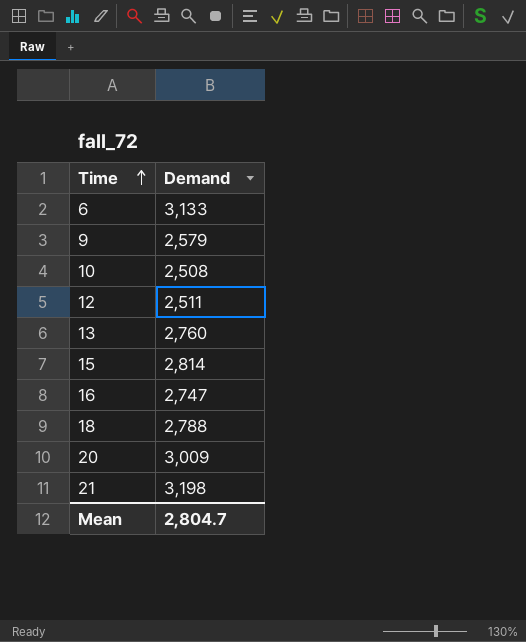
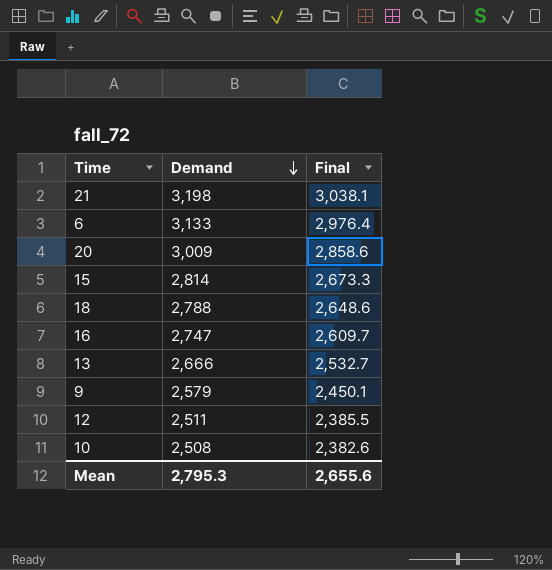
row order: Time ascending -> Demand descending
column Final | formula: none -> [Demand] * 0.95
13 | Demand: 2,760 -> 2,666
Mean | Demand: 2,804.7 -> 2,795.3

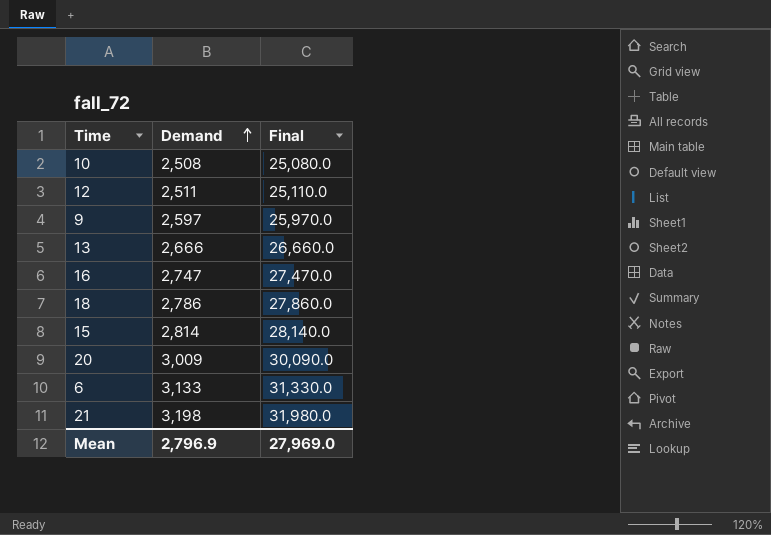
row order: Demand descending -> Demand ascending
column Final | formula: [Demand] * 0.95 -> [Demand] * 10
9 | Demand: 2,579 -> 2,597
18 | Demand: 2,788 -> 2,786
Mean | Demand: 2,795.3 -> 2,796.9
Mean | Final: 2,655.6 -> 27,969.0

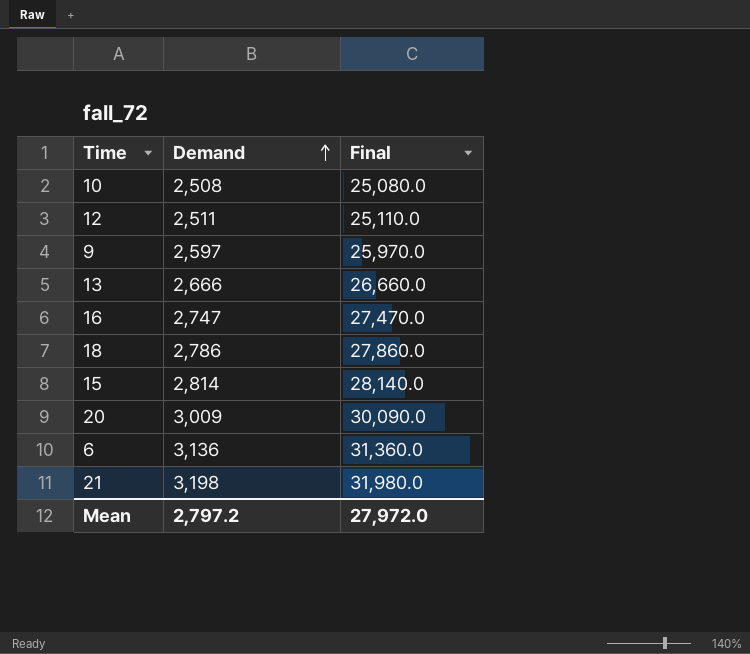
6 | Demand: 3,133 -> 3,136
6 | Final: 31,330.0 -> 31,360.0
Mean | Demand: 2,796.9 -> 2,797.2
Mean | Final: 27,969.0 -> 27,972.0

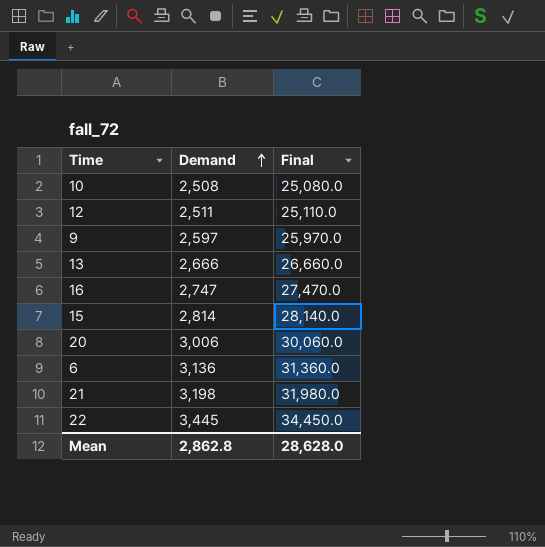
row 18: 2,786 | 27,860.0 -> none
20 | Demand: 3,009 -> 3,006
20 | Final: 30,090.0 -> 30,060.0
row 22: none -> 3,445 | 34,450.0
Mean | Demand: 2,797.2 -> 2,862.8
Mean | Final: 27,972.0 -> 28,628.0

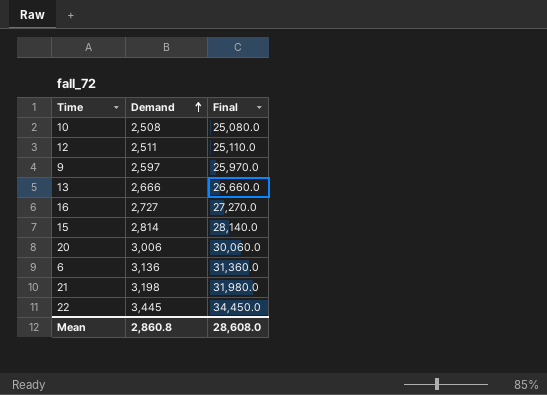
16 | Demand: 2,747 -> 2,727
16 | Final: 27,470.0 -> 27,270.0
Mean | Demand: 2,862.8 -> 2,860.8
Mean | Final: 28,628.0 -> 28,608.0

